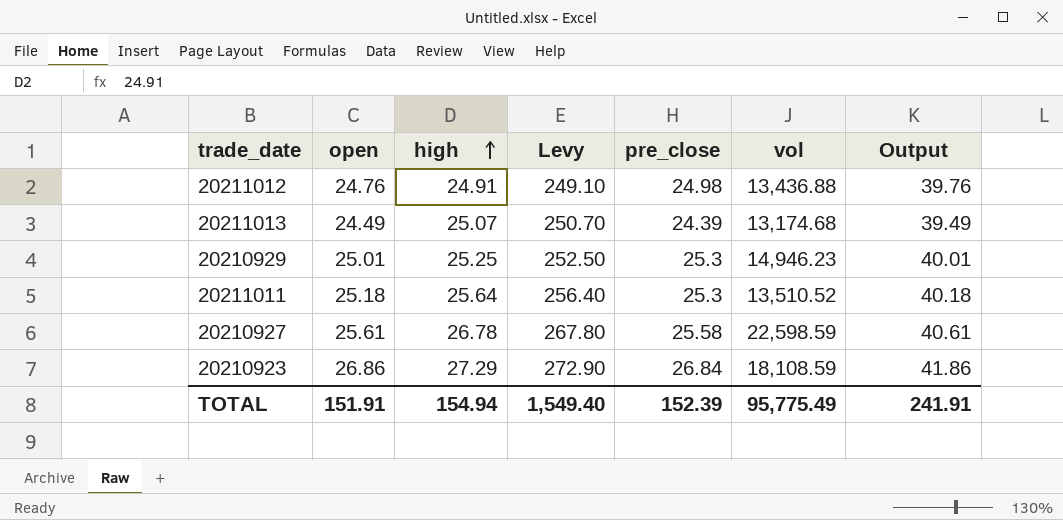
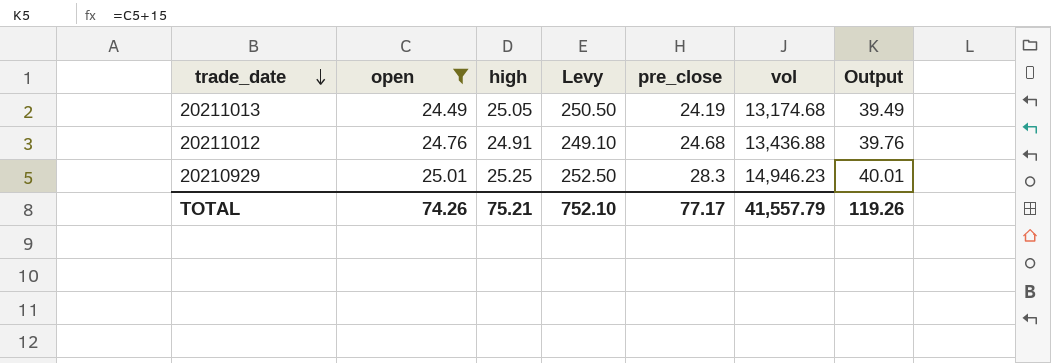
filter: none -> open <= 25.01
row order: high ascending -> trade_date descending
20211013 | high: 25.07 -> 25.05
20211013 | Levy: 250.70 -> 250.50
20211013 | pre_close: 24.39 -> 24.19
20211012 | pre_close: 24.98 -> 24.68
20210929 | pre_close: 25.3 -> 28.3
TOTAL | open: 151.91 -> 74.26
TOTAL | high: 154.94 -> 75.21
TOTAL | Levy: 1,549.40 -> 752.10
TOTAL | pre_close: 152.39 -> 77.17
TOTAL | vol: 95,775.49 -> 41,557.79
TOTAL | Output: 241.91 -> 119.26

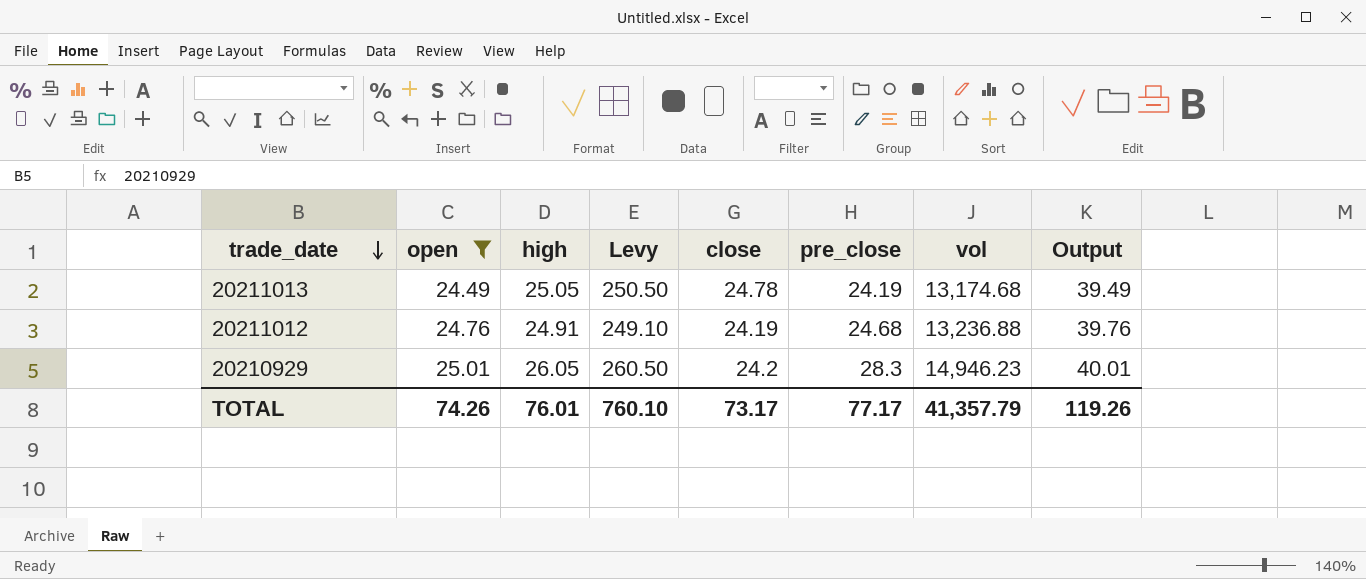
column close | position: none -> 5
20211012 | vol: 13,436.88 -> 13,236.88
20210929 | high: 25.25 -> 26.05
20210929 | Levy: 252.50 -> 260.50
TOTAL | high: 75.21 -> 76.01
TOTAL | Levy: 752.10 -> 760.10
TOTAL | vol: 41,557.79 -> 41,357.79

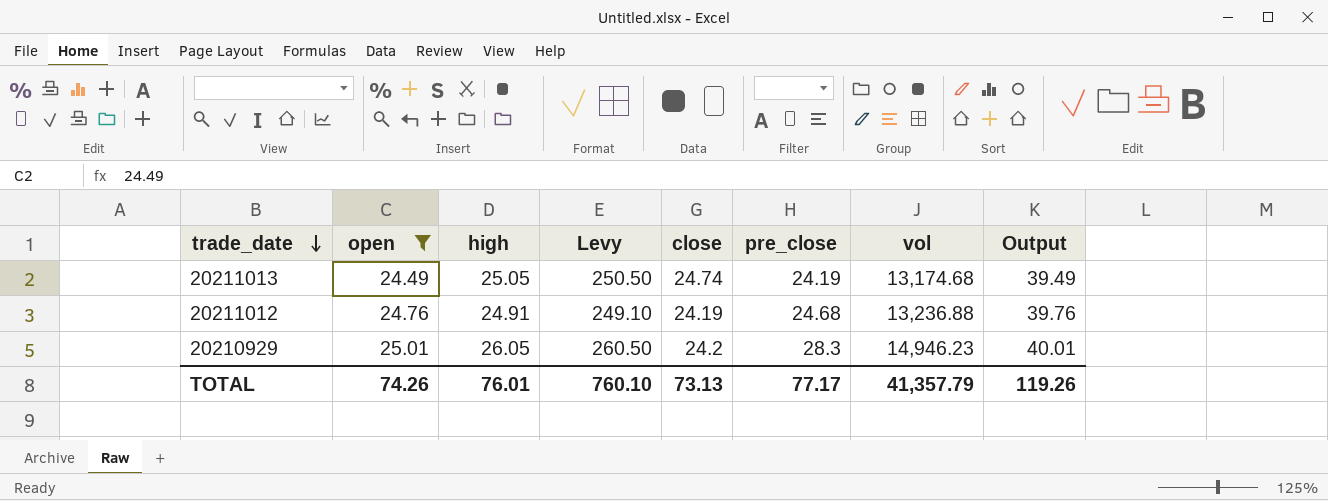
20211013 | close: 24.78 -> 24.74
TOTAL | close: 73.17 -> 73.13

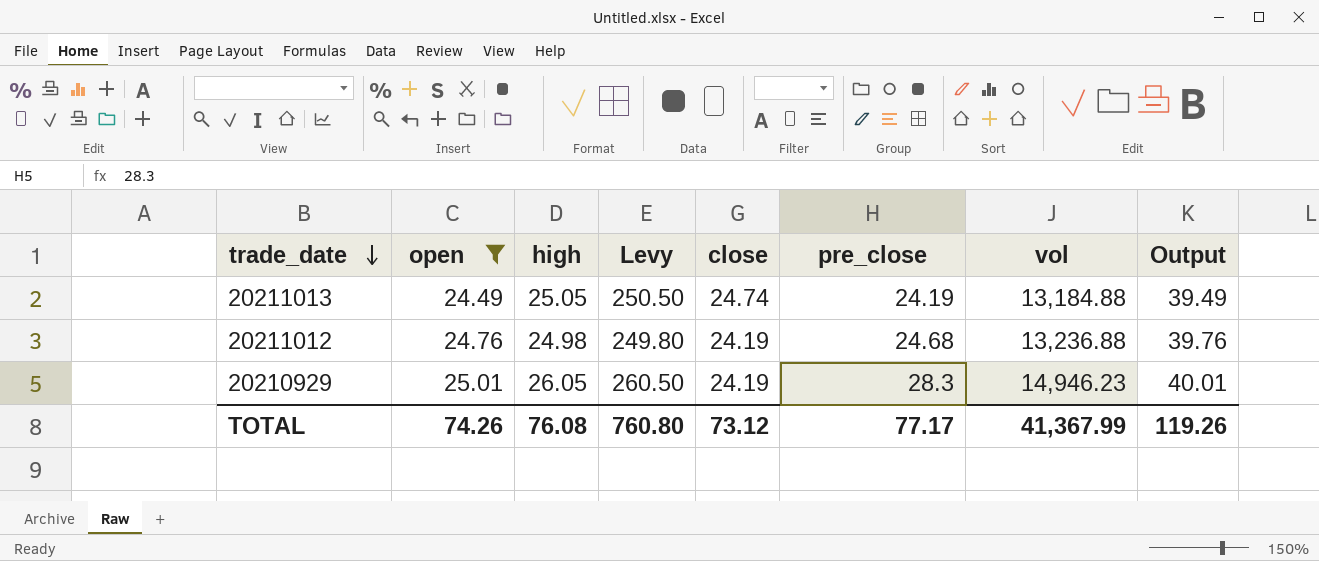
20211013 | vol: 13,174.68 -> 13,184.88
20211012 | high: 24.91 -> 24.98
20211012 | Levy: 249.10 -> 249.80
20210929 | close: 24.2 -> 24.19
TOTAL | high: 76.01 -> 76.08
TOTAL | Levy: 760.10 -> 760.80
TOTAL | close: 73.13 -> 73.12
TOTAL | vol: 41,357.79 -> 41,367.99

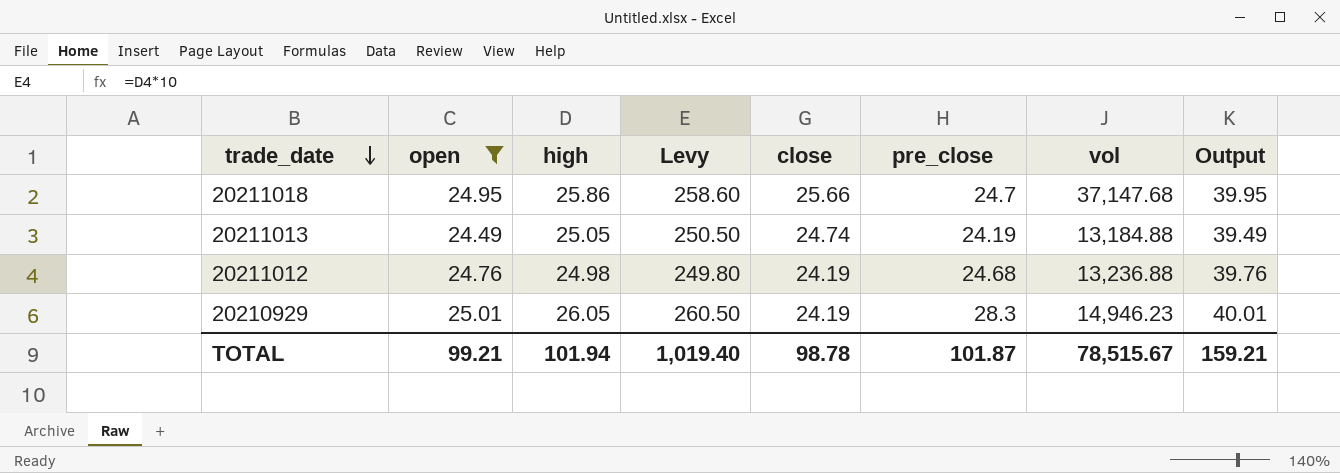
row 20211018: none -> 24.95 | 25.86 | 258.60 | 25.66 | 24.7 | 37,147.68 | 39.95
TOTAL | open: 74.26 -> 99.21
TOTAL | high: 76.08 -> 101.94
TOTAL | Levy: 760.80 -> 1,019.40
TOTAL | close: 73.12 -> 98.78
TOTAL | pre_close: 77.17 -> 101.87
TOTAL | vol: 41,367.99 -> 78,515.67
TOTAL | Output: 119.26 -> 159.21

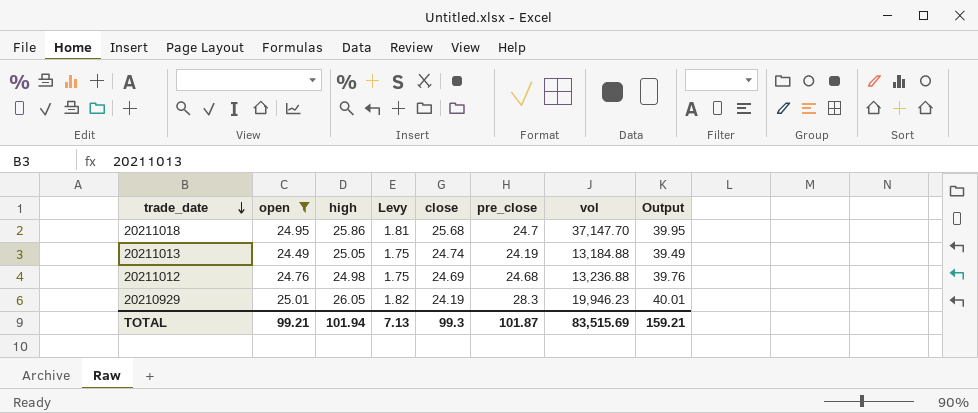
column Levy | formula: [high] * 10 -> [high] * 0.07
20211018 | close: 25.66 -> 25.68
20211018 | vol: 37,147.68 -> 37,147.70
20211012 | close: 24.19 -> 24.69
20210929 | vol: 14,946.23 -> 19,946.23
TOTAL | Levy: 1,019.40 -> 7.13
TOTAL | close: 98.78 -> 99.3
TOTAL | vol: 78,515.67 -> 83,515.69

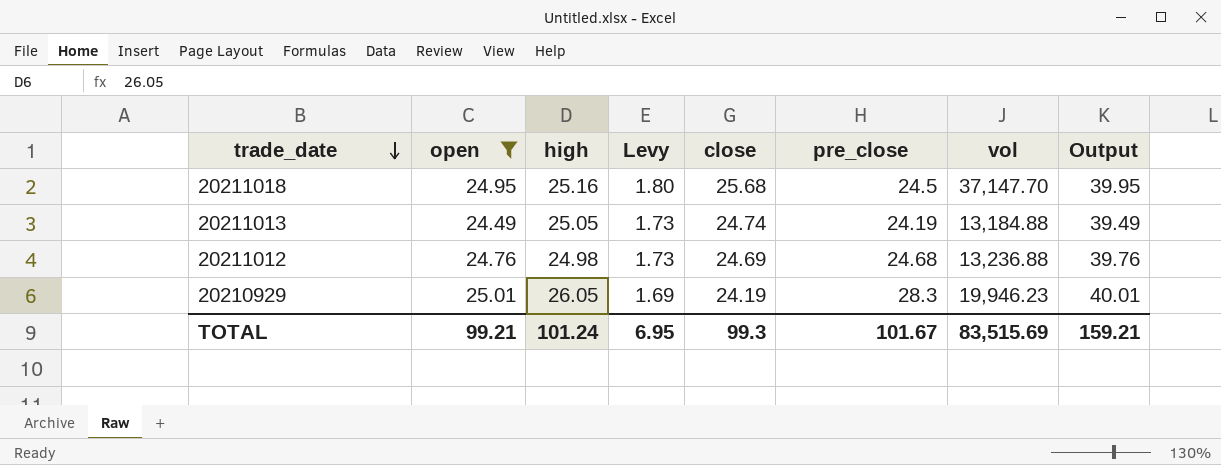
column Levy | formula: [high] * 0.07 -> [close] * 0.07
20211018 | high: 25.86 -> 25.16
20211018 | pre_close: 24.7 -> 24.5
TOTAL | high: 101.94 -> 101.24
TOTAL | Levy: 7.13 -> 6.95
TOTAL | pre_close: 101.87 -> 101.67

